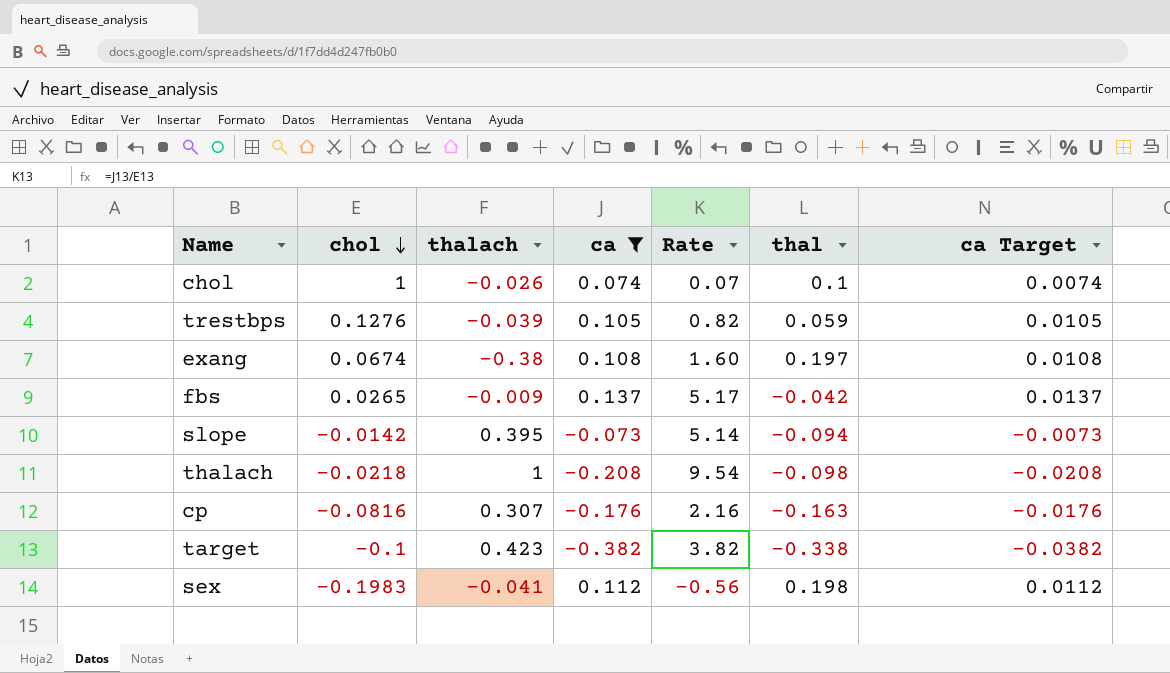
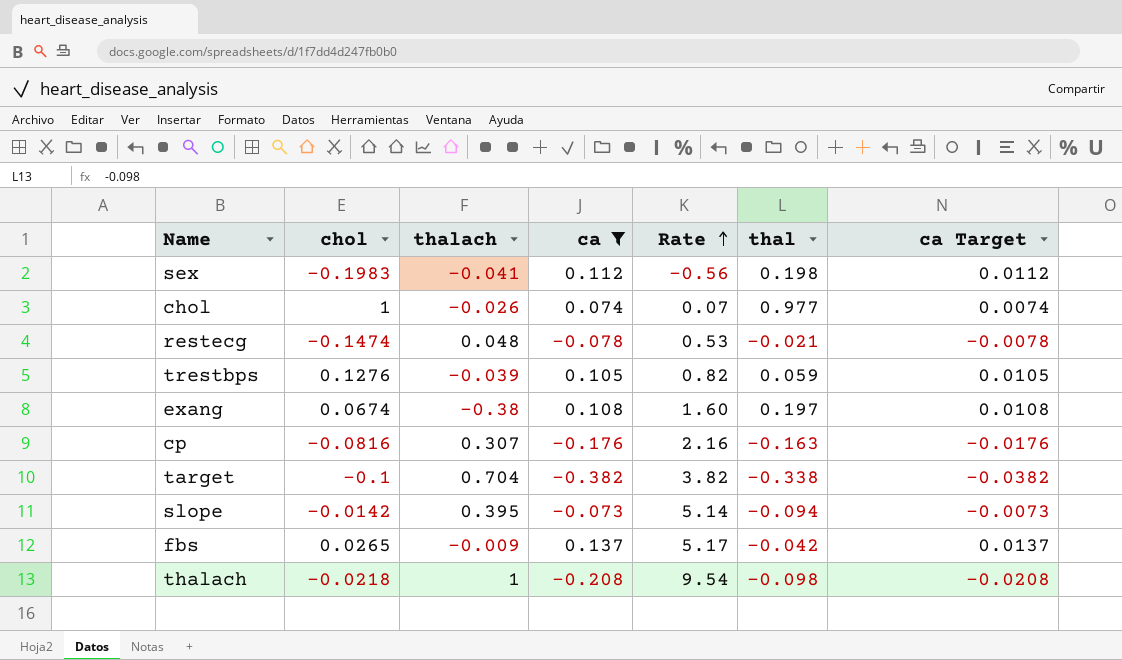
row order: chol descending -> Rate ascending
chol | thal: 0.1 -> 0.977
row restecg: none -> -0.1474 | 0.048 | -0.078 | 0.53 | -0.021 | -0.0078
target | thalach: 0.423 -> 0.704

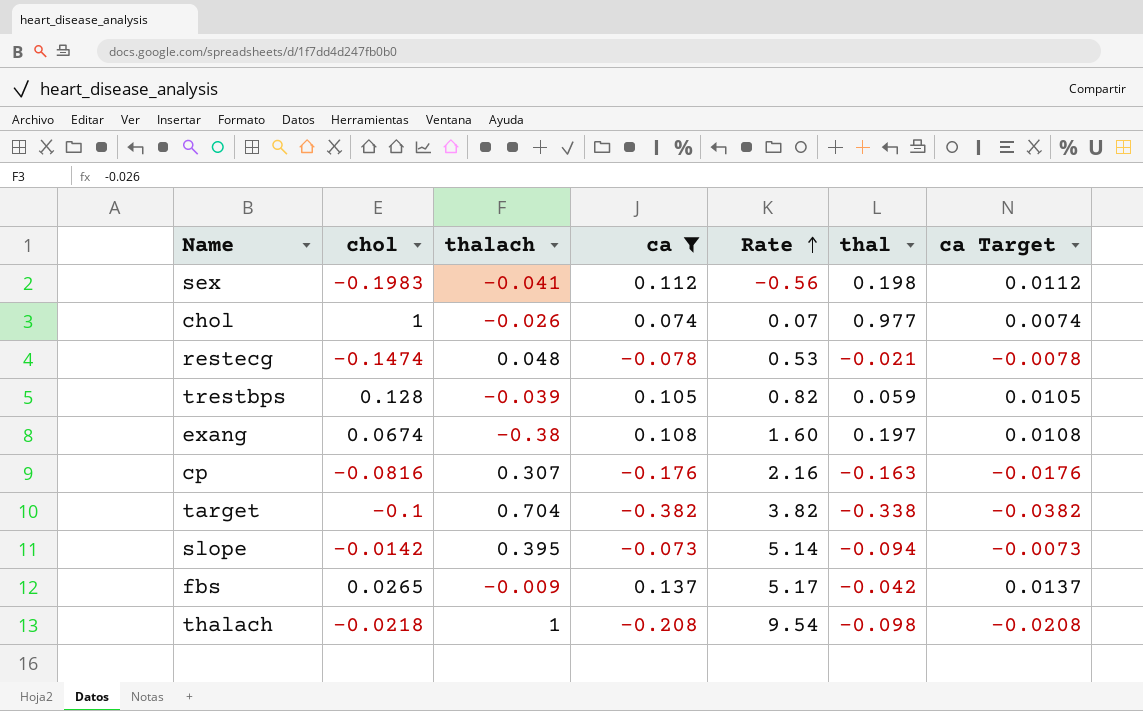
trestbps | chol: 0.1276 -> 0.128

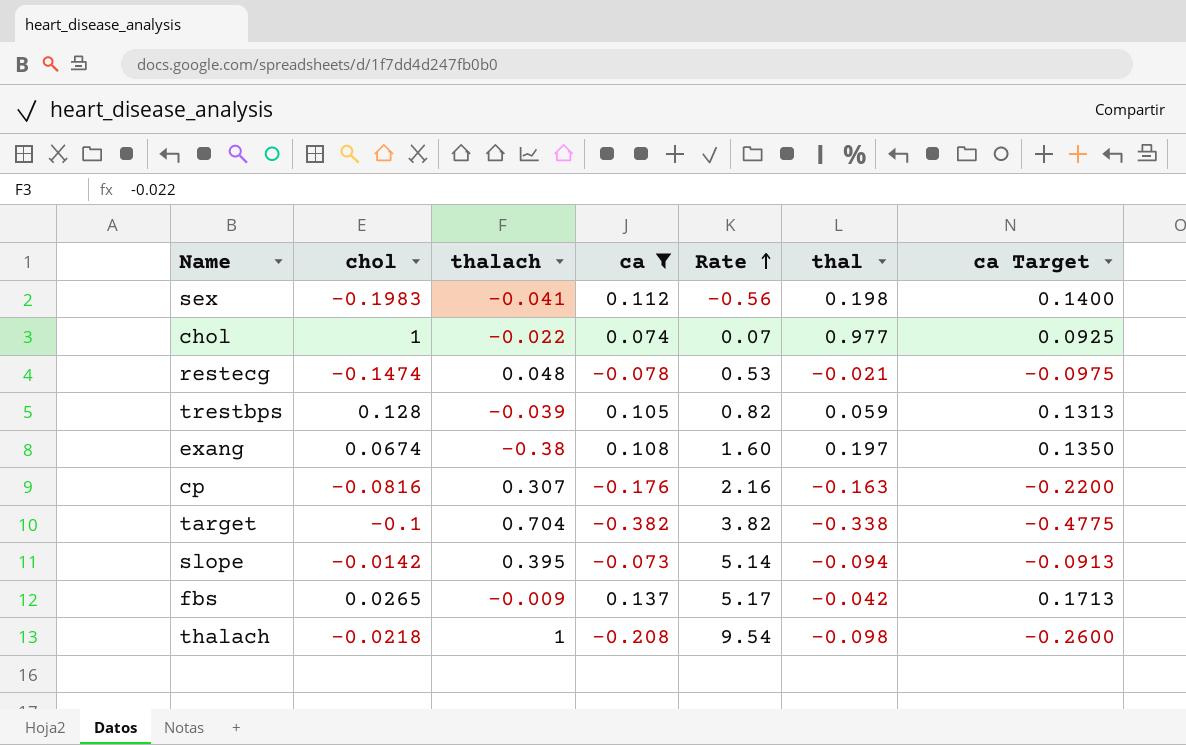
column ca Target | formula: [ca] * 0.1 -> [ca] * 1.25
chol | thalach: -0.026 -> -0.022

